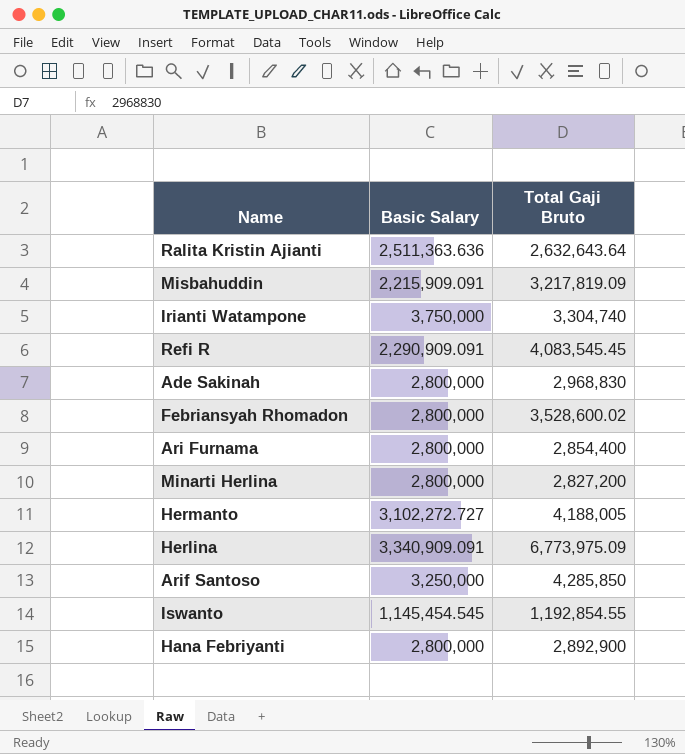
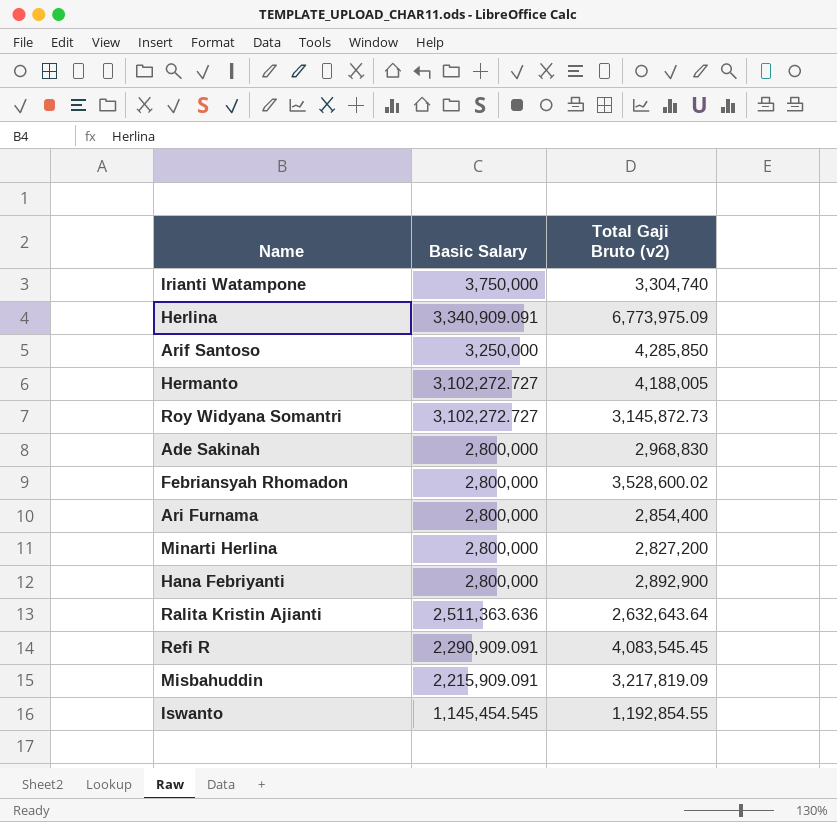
row order: none -> Basic Salary descending
column name: Total Gaji Bruto -> Total Gaji Bruto (v2)
row Roy Widyana Somantri: none -> 3,102,272.727 | 3,145,872.73

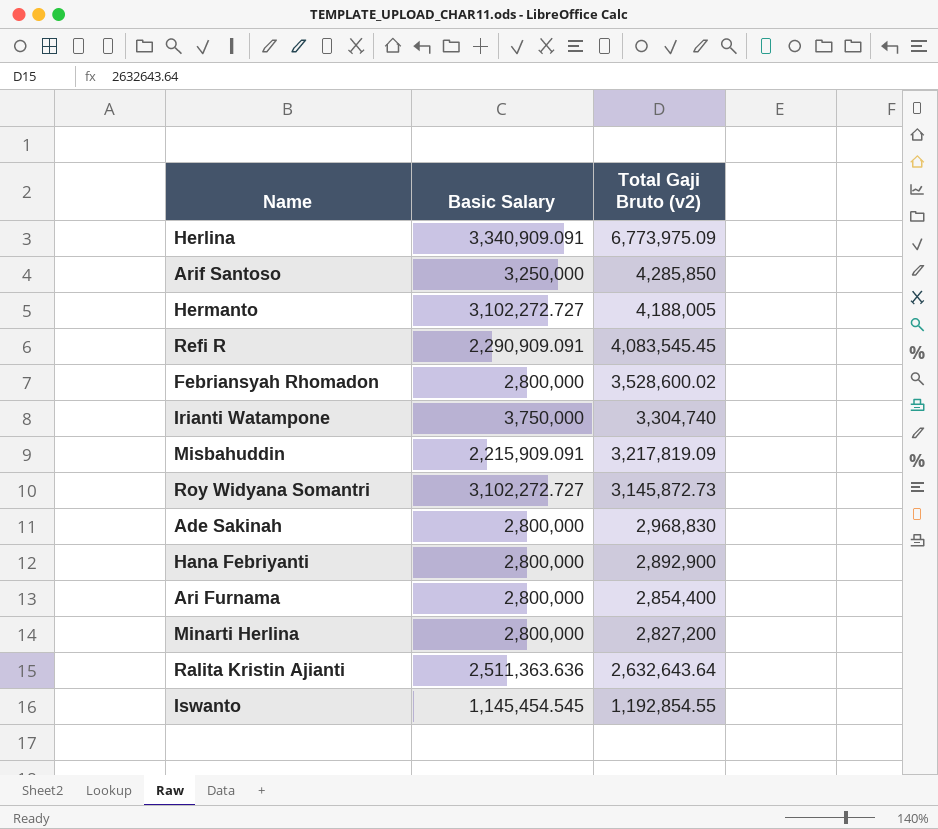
row order: Basic Salary descending -> Total Gaji Bruto (v2) descending

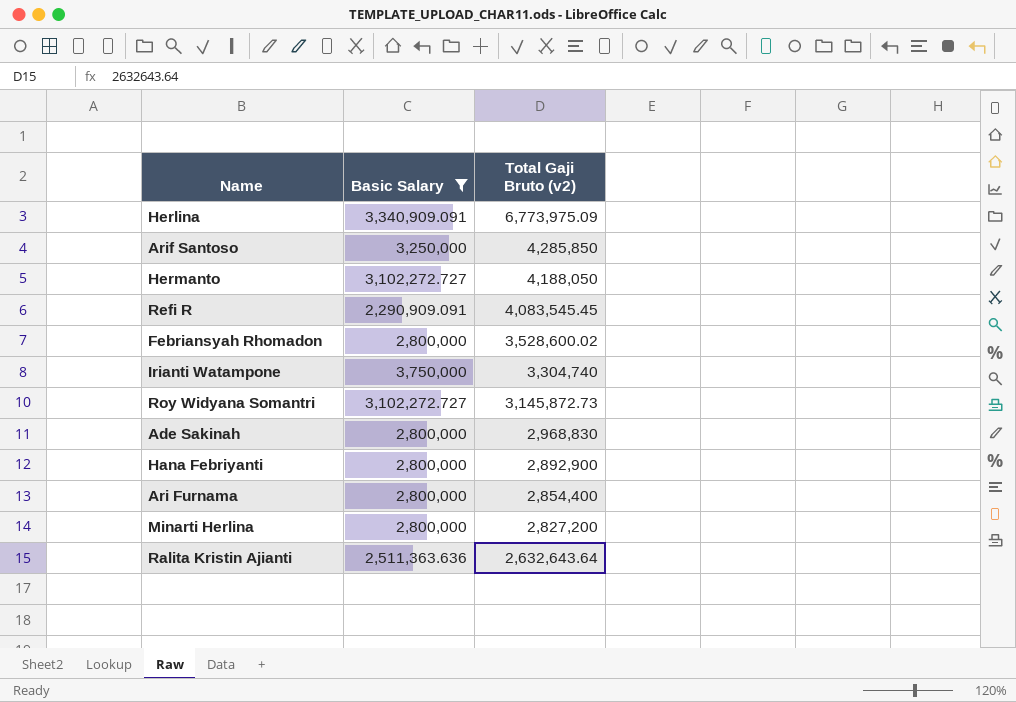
filter: none -> Basic Salary >= 2,290,909.091
Hermanto | Total Gaji Bruto (v2): 4,188,005 -> 4,188,050

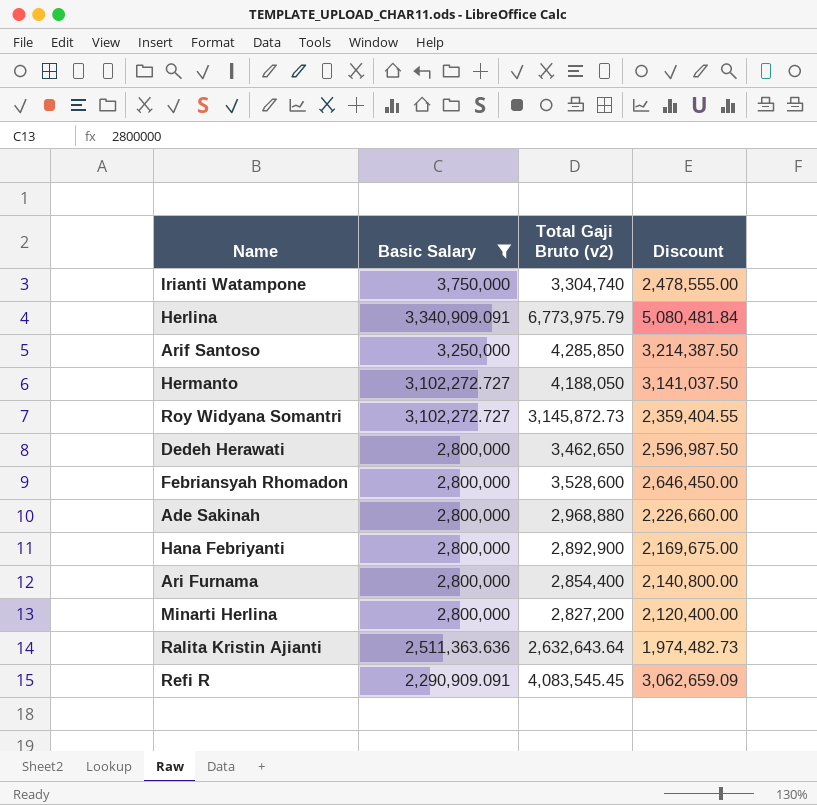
row order: Total Gaji Bruto (v2) descending -> Basic Salary descending
column Discount | formula: none -> [Total Gaji Bruto (v2)] * 0.75
Herlina | Total Gaji Bruto (v2): 6,773,975.09 -> 6,773,975.79
row Dedeh Herawati: none -> 2,800,000 | 3,462,650 | 2,596,987.50
Febriansyah Rhomadon | Total Gaji Bruto (v2): 3,528,600.02 -> 3,528,600
Ade Sakinah | Total Gaji Bruto (v2): 2,968,830 -> 2,968,880

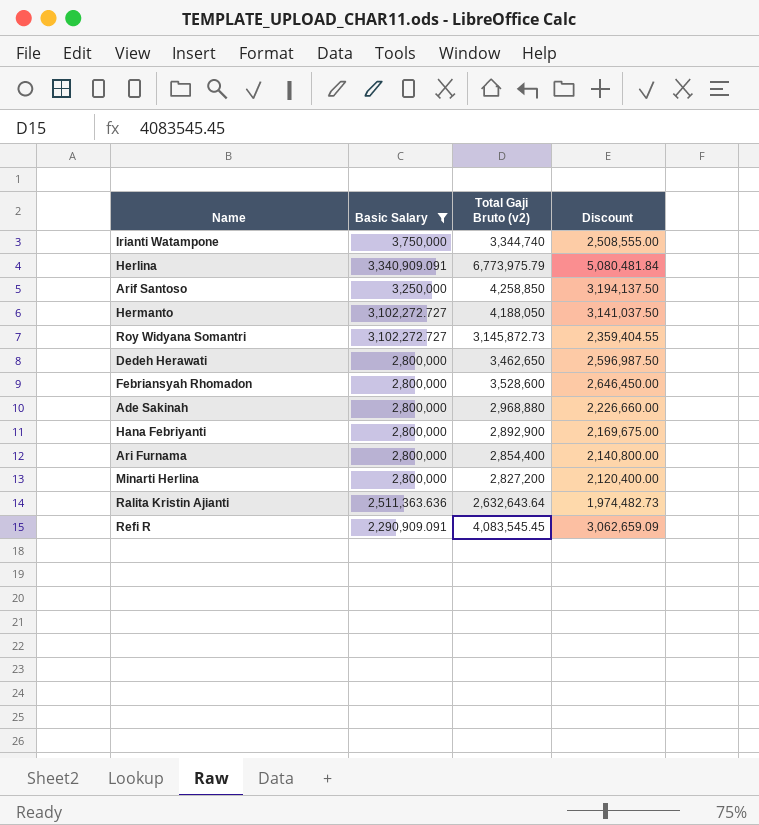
Irianti Watampone | Total Gaji Bruto (v2): 3,304,740 -> 3,344,740
Irianti Watampone | Discount: 2,478,555.00 -> 2,508,555.00
Arif Santoso | Total Gaji Bruto (v2): 4,285,850 -> 4,258,850
Arif Santoso | Discount: 3,214,387.50 -> 3,194,137.50

